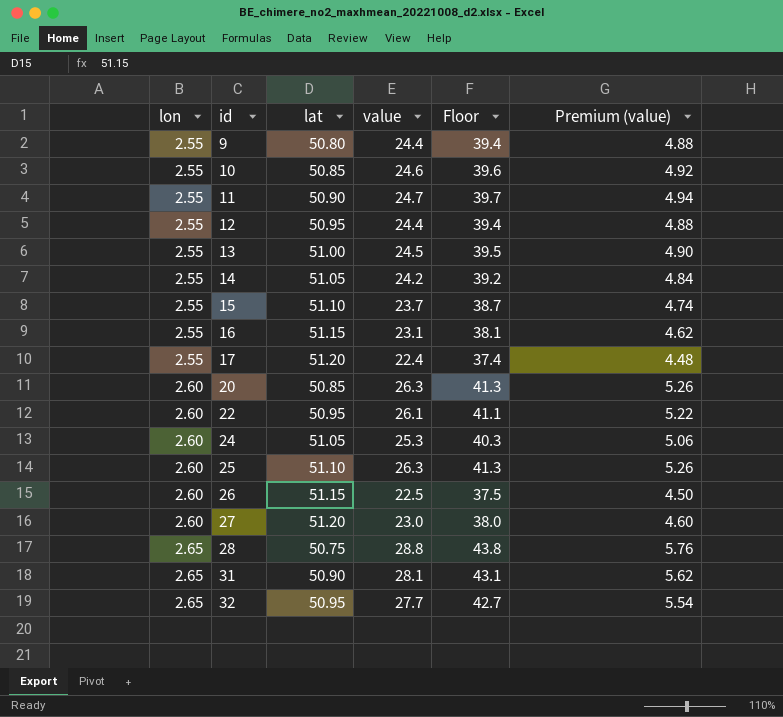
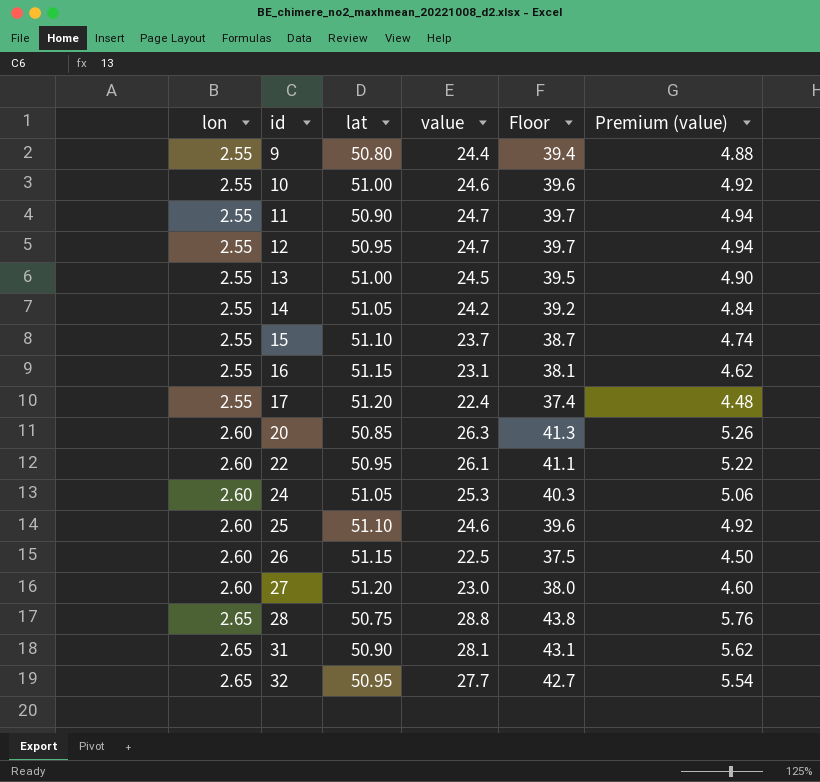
10 | lat: 50.85 -> 51.00
12 | value: 24.4 -> 24.7
12 | Floor: 39.4 -> 39.7
12 | Premium (value): 4.88 -> 4.94
25 | value: 26.3 -> 24.6
25 | Floor: 41.3 -> 39.6
25 | Premium (value): 5.26 -> 4.92

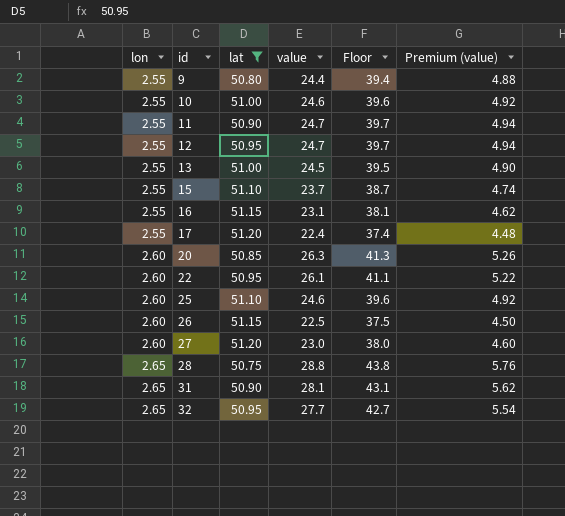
filter: none -> lat != 51.05

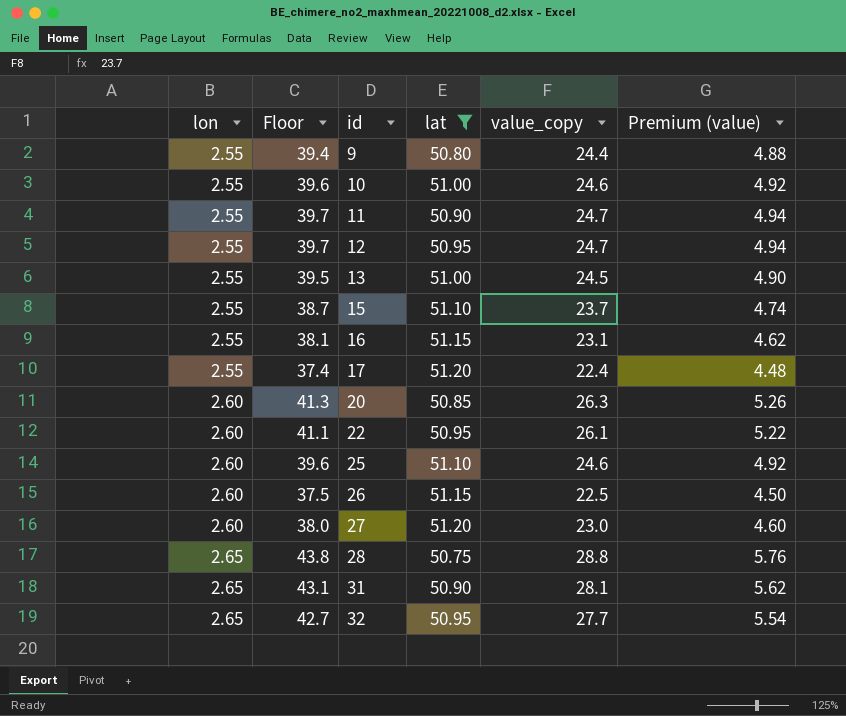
column Floor | position: 5 -> 2
column name: value -> value_copy

